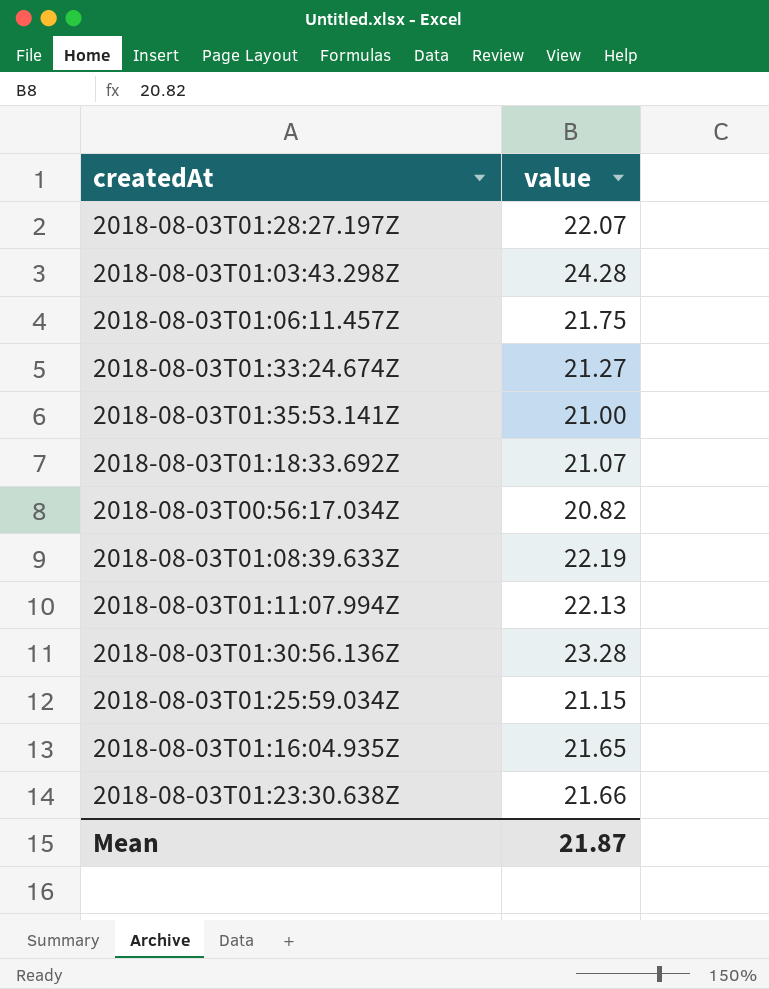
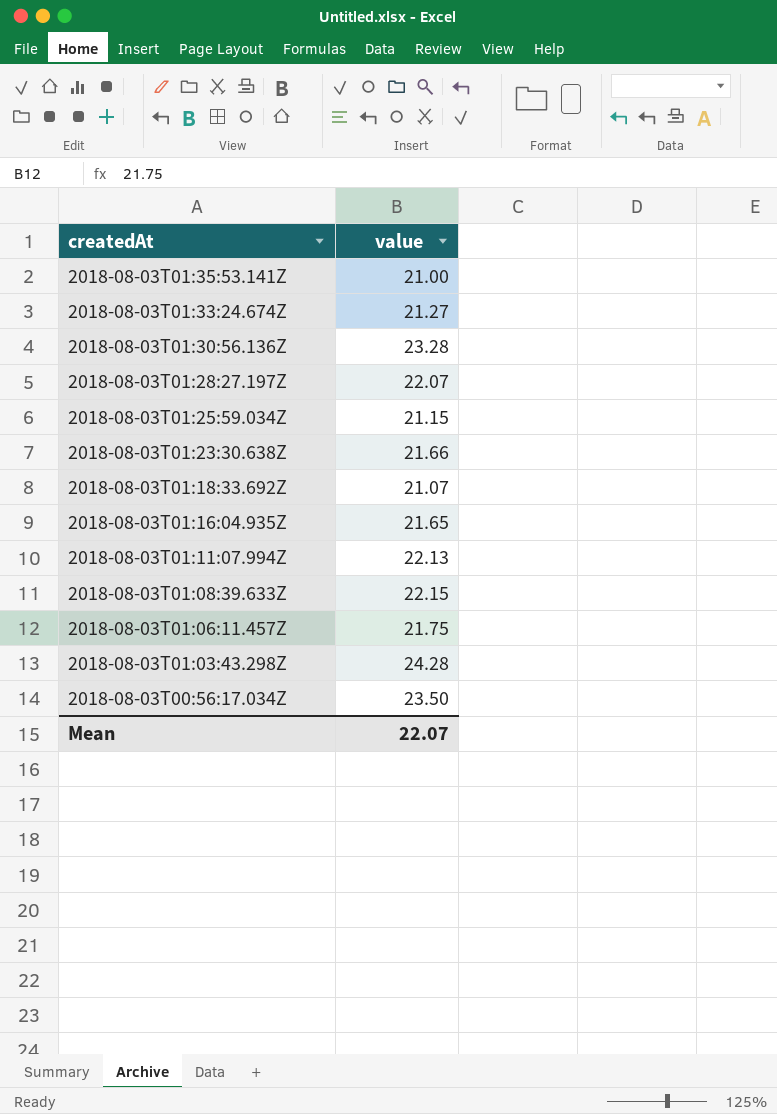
row order: none -> createdAt descending
2018-08-03T01:08:39.633Z | value: 22.19 -> 22.15
2018-08-03T00:56:17.034Z | value: 20.82 -> 23.50
Mean | value: 21.87 -> 22.07

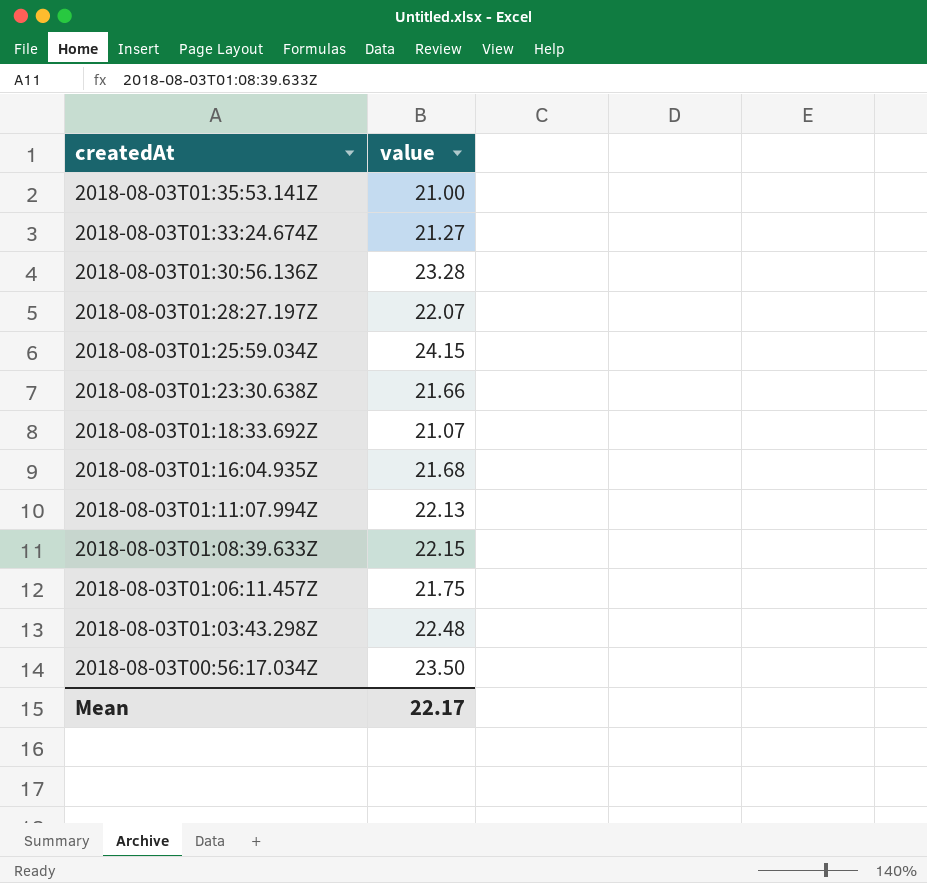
2018-08-03T01:25:59.034Z | value: 21.15 -> 24.15
2018-08-03T01:16:04.935Z | value: 21.65 -> 21.68
2018-08-03T01:03:43.298Z | value: 24.28 -> 22.48
Mean | value: 22.07 -> 22.17

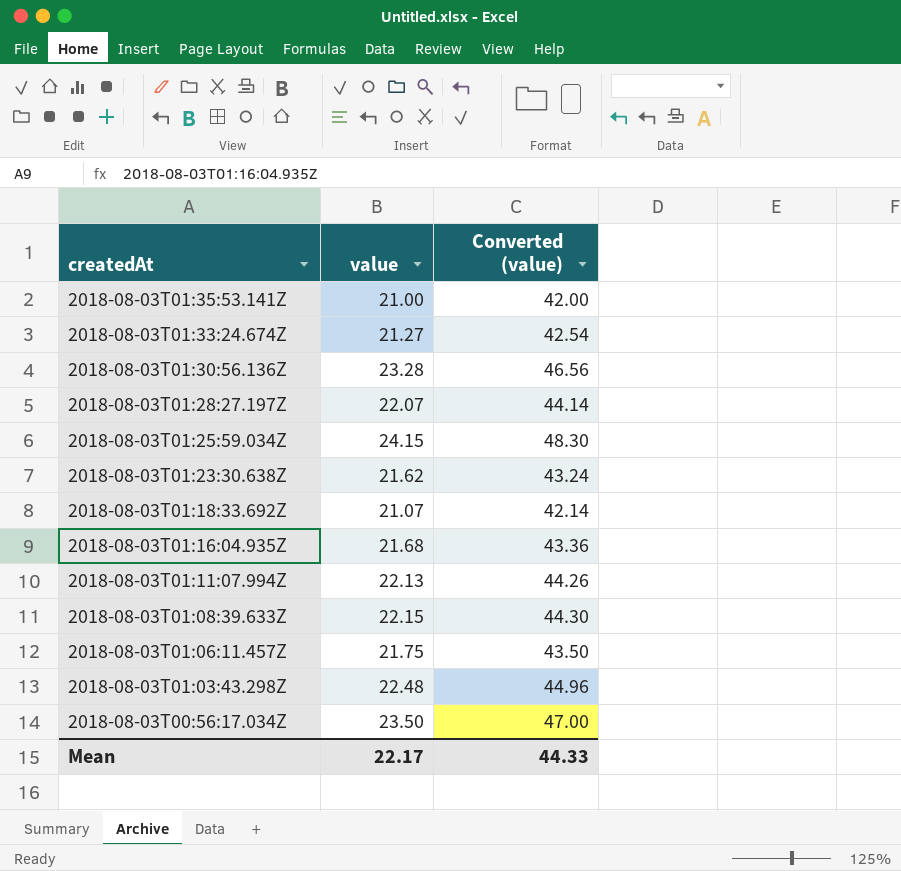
column Converted (value) | formula: none -> [value] * 2
2018-08-03T01:23:30.638Z | value: 21.66 -> 21.62

